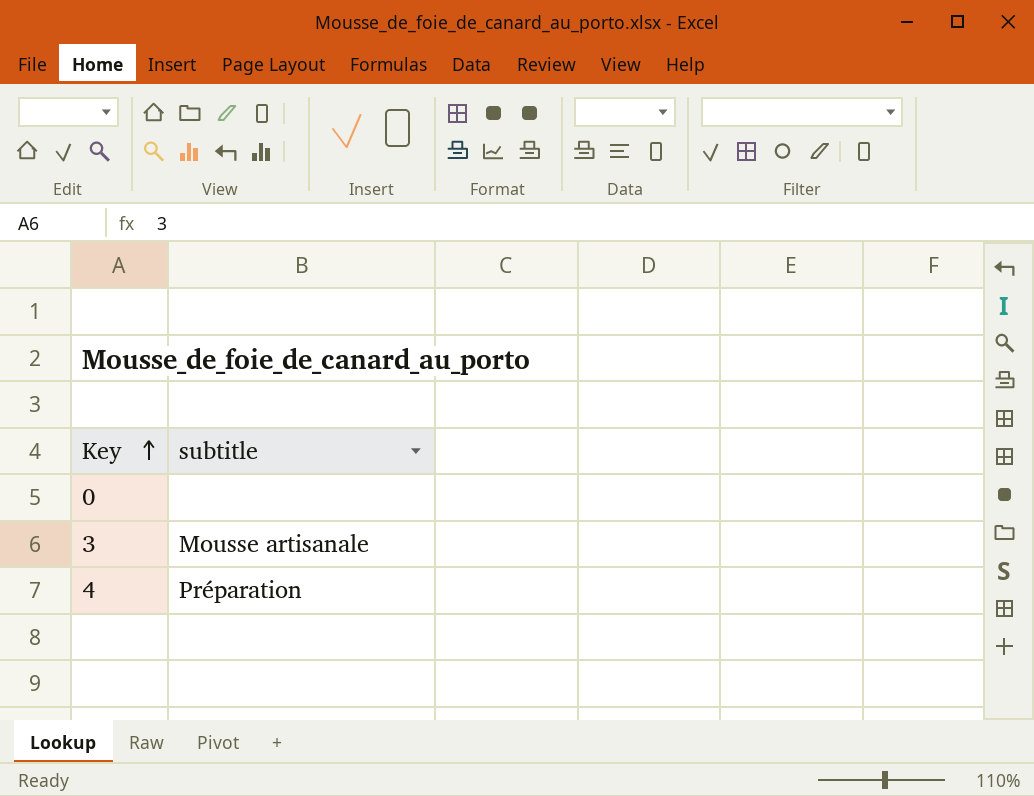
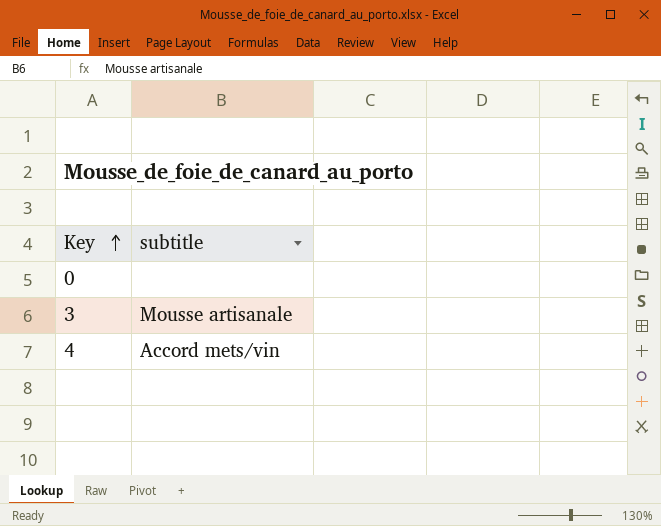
4 | subtitle: Préparation -> Accord mets/vin

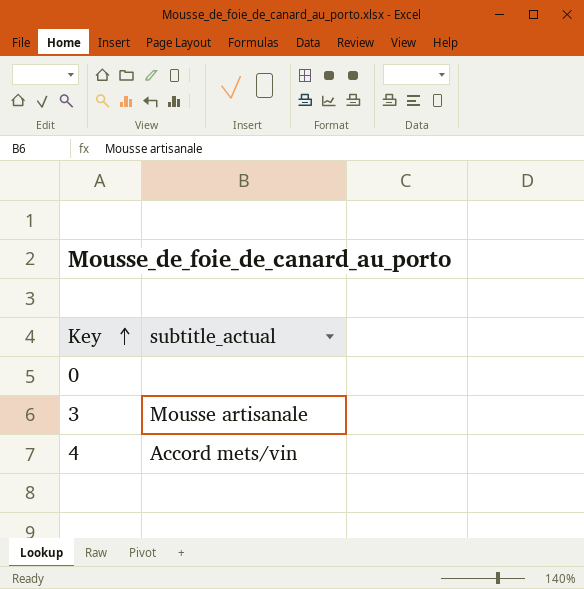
column name: subtitle -> subtitle_actual

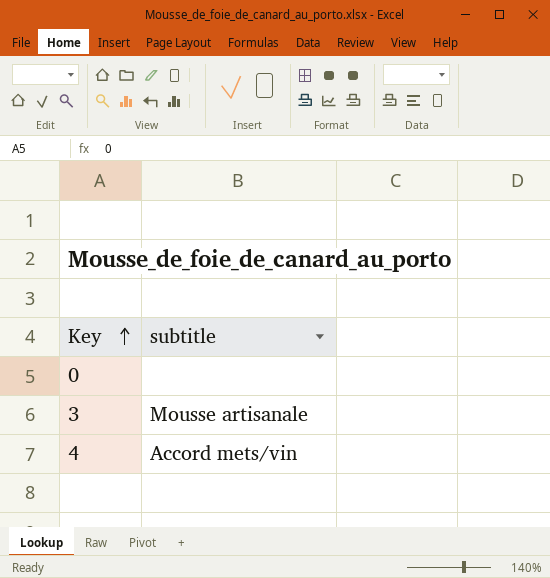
column name: subtitle_actual -> subtitle

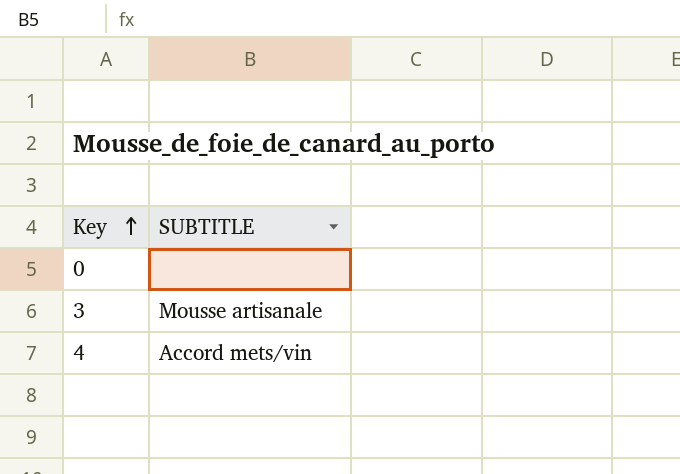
column name: subtitle -> SUBTITLE

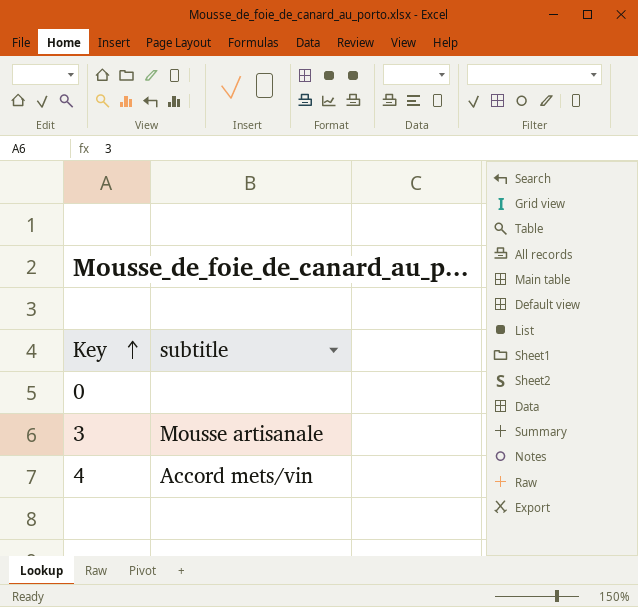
column name: SUBTITLE -> subtitle

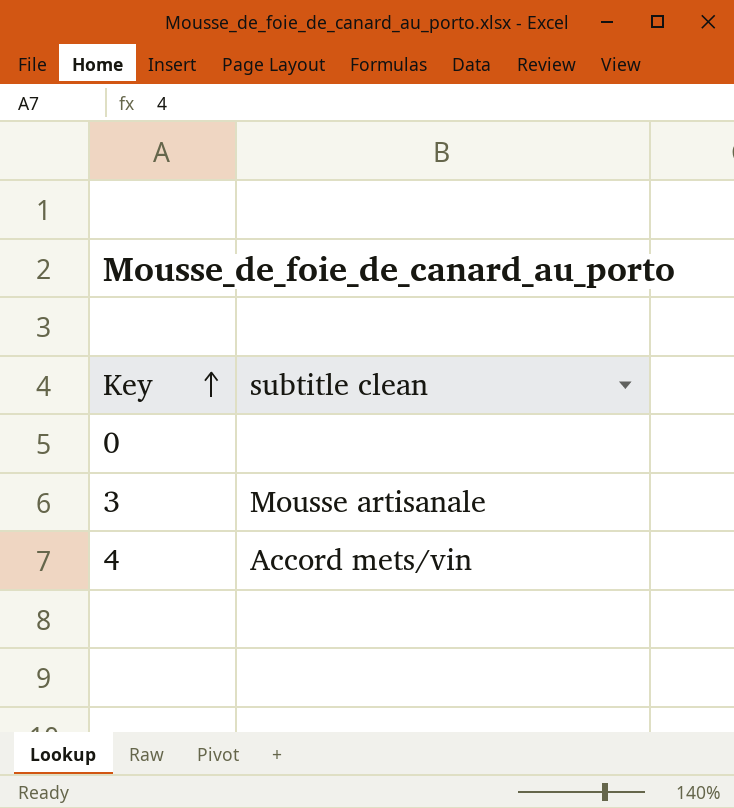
column name: subtitle -> subtitle clean

